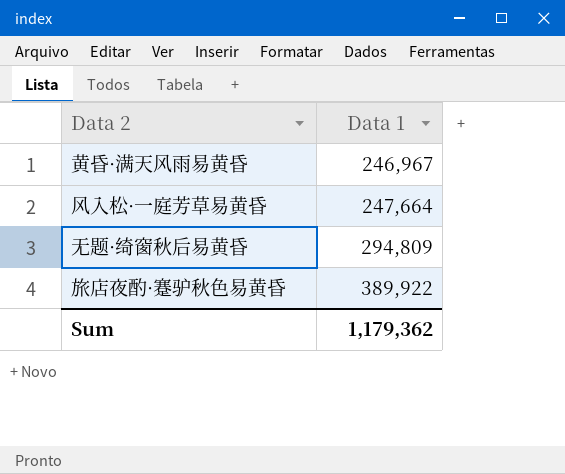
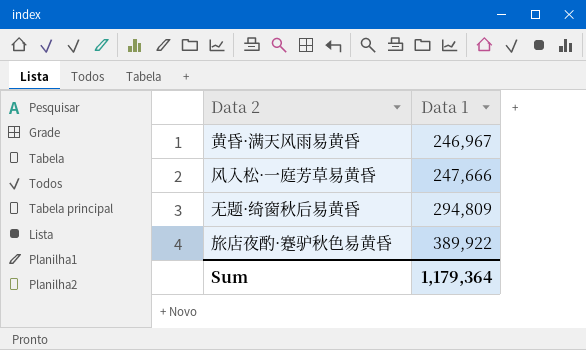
风入松·一庭芳草易黄昏 | Data 1: 247,664 -> 247,666
Sum | Data 1: 1,179,362 -> 1,179,364

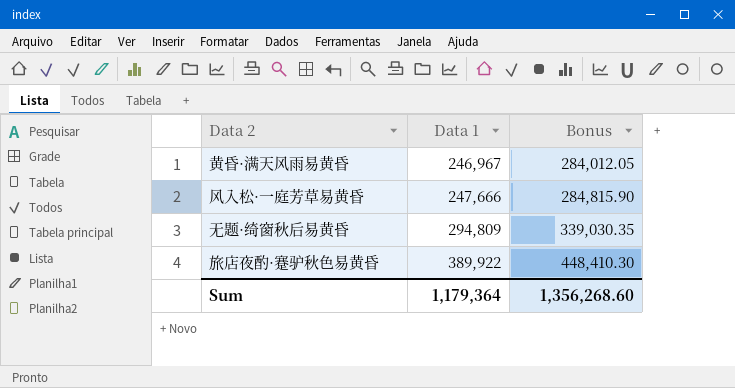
column Bonus | formula: none -> [Data 1] * 1.15

